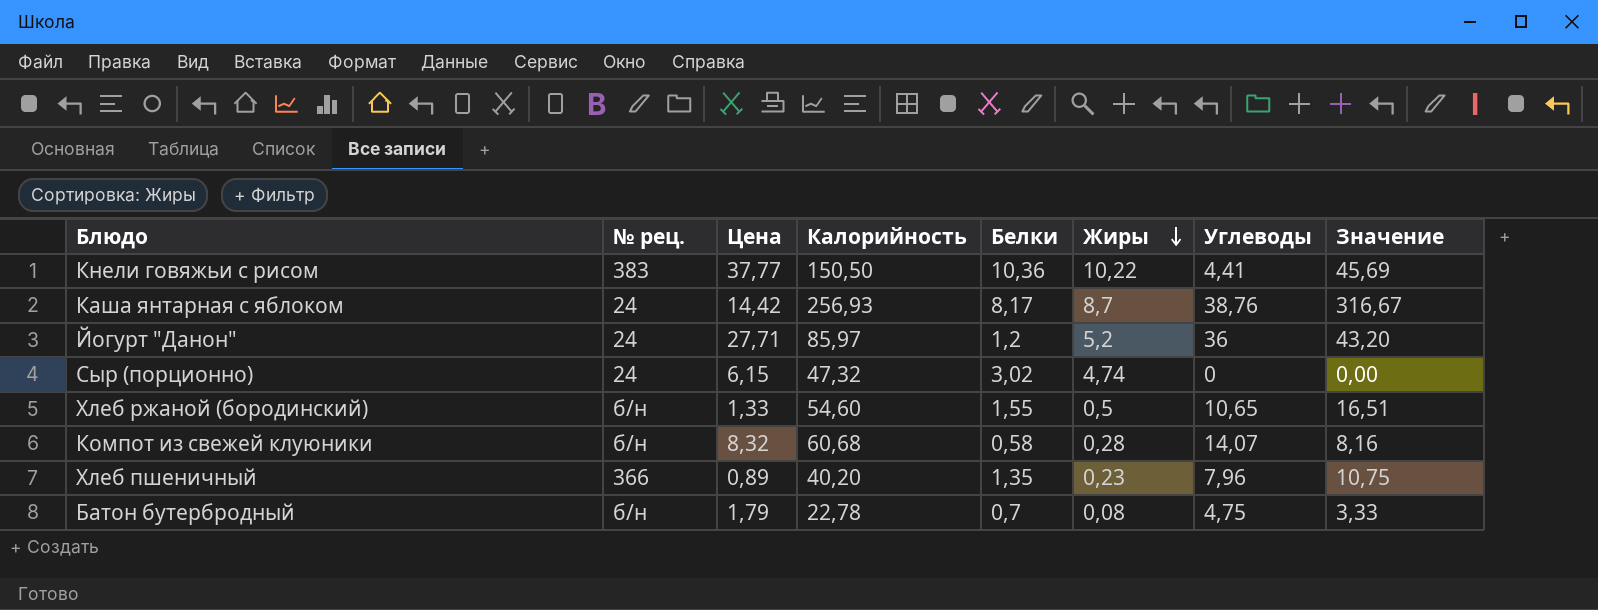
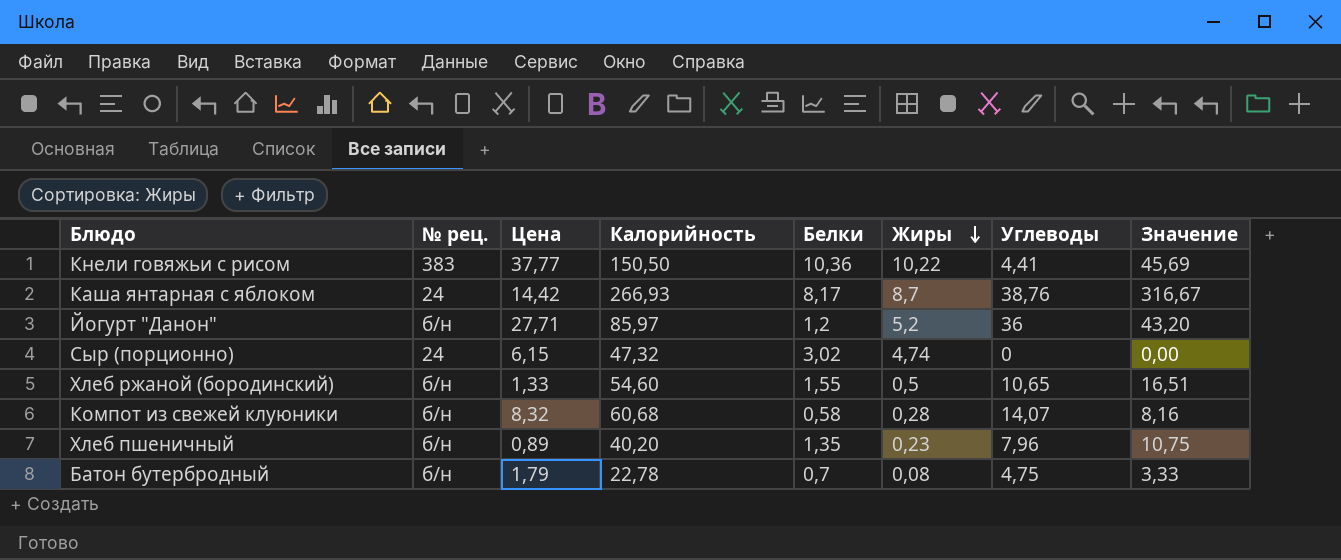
Каша янтарная с яблоком | Калорийность: 256,93 -> 266,93
Йогурт "Данон" | № рец.: 24 -> б/н
Хлеб пшеничный | № рец.: 366 -> б/н

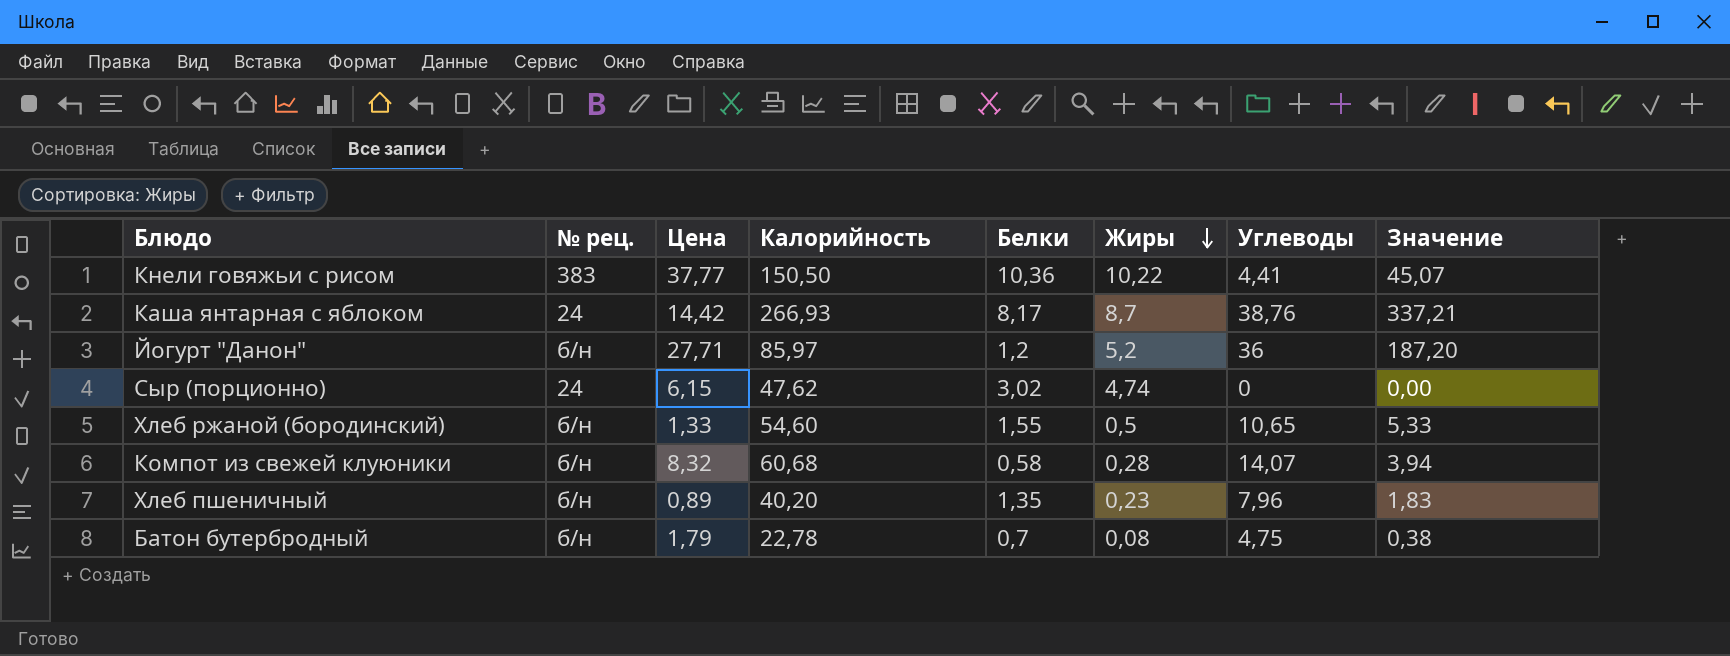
column Значение | formula: [Белки] * [Углеводы] -> [Жиры] * [Углеводы]
Сыр (порционно) | Калорийность: 47,32 -> 47,62

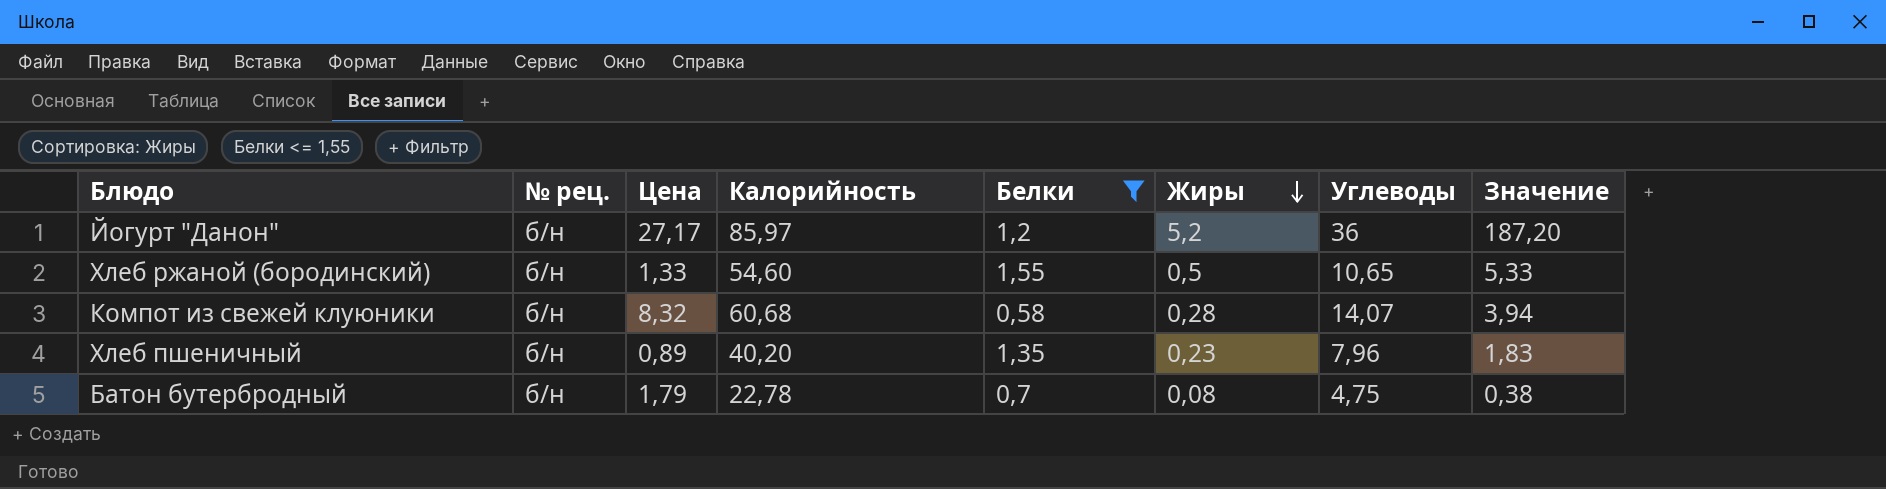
filter: none -> Белки <= 1,55
Йогурт "Данон" | Цена: 27,71 -> 27,17

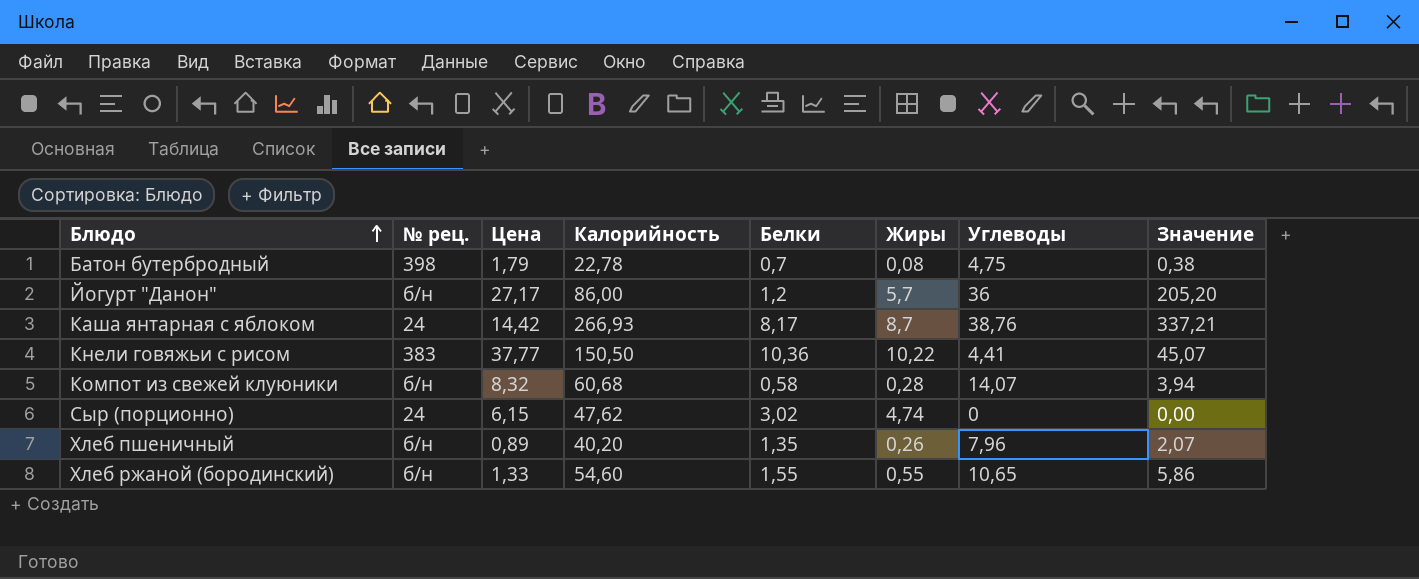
filter: Белки <= 1,55 -> none
row order: Жиры descending -> Блюдо ascending
Батон бутербродный | № рец.: б/н -> 398
Йогурт "Данон" | Калорийность: 85,97 -> 86,00
Йогурт "Данон" | Жиры: 5,2 -> 5,7
Йогурт "Данон" | Значение: 187,20 -> 205,20
Хлеб пшеничный | Жиры: 0,23 -> 0,26
Хлеб пшеничный | Значение: 1,83 -> 2,07
Хлеб ржаной (бородинский) | Жиры: 0,5 -> 0,55
Хлеб ржаной (бородинский) | Значение: 5,33 -> 5,86

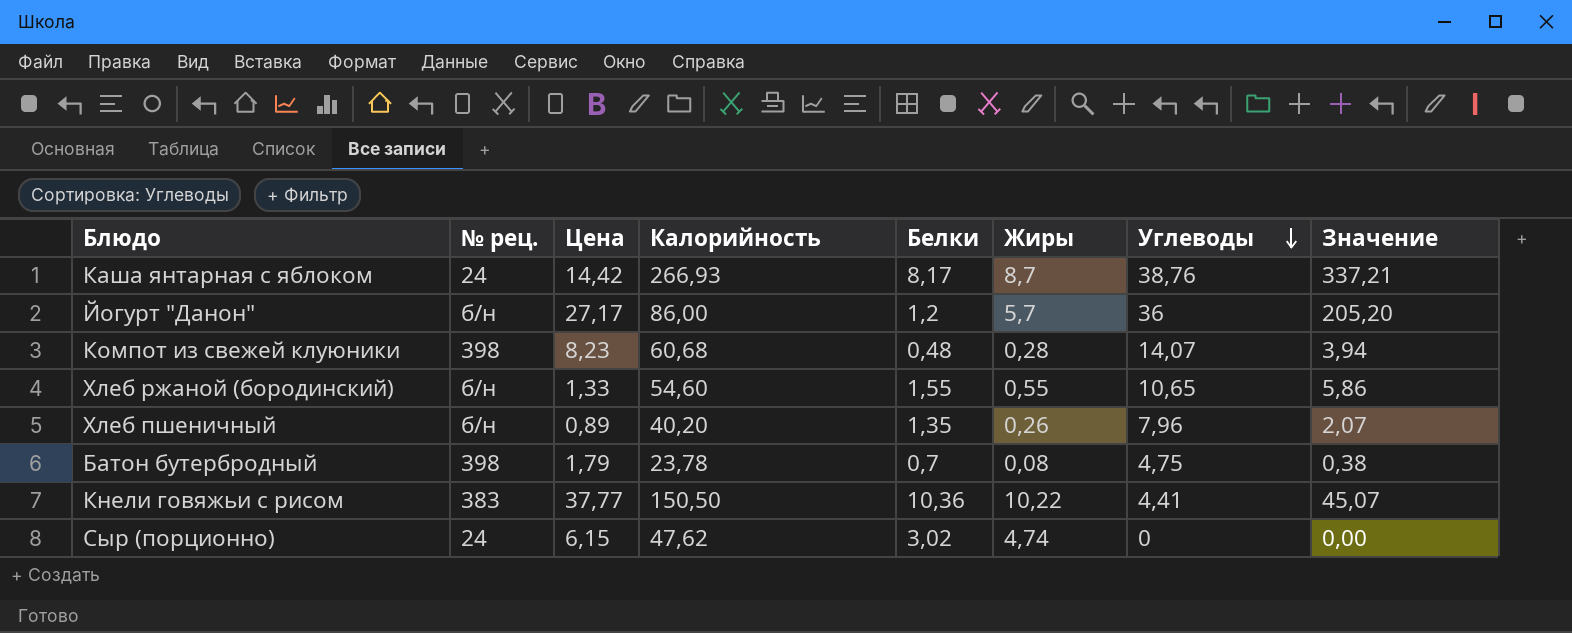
row order: Блюдо ascending -> Углеводы descending
Компот из свежей клуюники | № рец.: б/н -> 398
Компот из свежей клуюники | Цена: 8,32 -> 8,23
Компот из свежей клуюники | Белки: 0,58 -> 0,48
Батон бутербродный | Калорийность: 22,78 -> 23,78

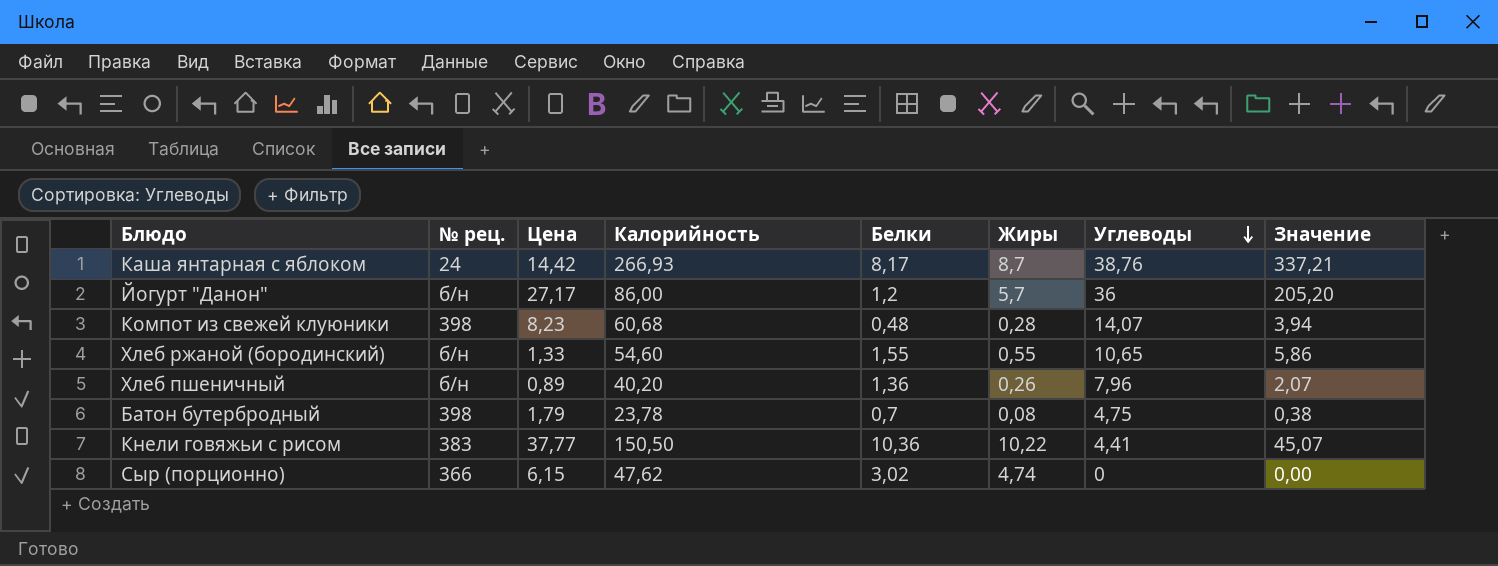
Хлеб пшеничный | Белки: 1,35 -> 1,36
Сыр (порционно) | № рец.: 24 -> 366

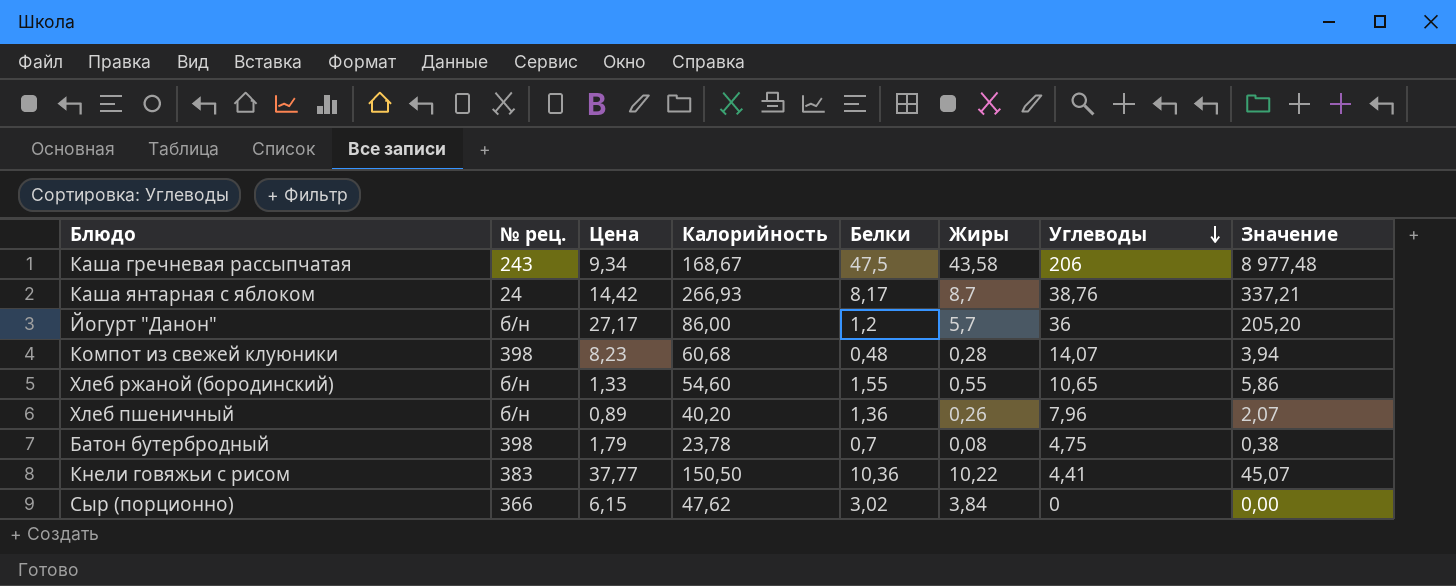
row Каша гречневая рассыпчатая: none -> 243 | 9,34 | 168,67 | 47,5 | 43,58 | 206 | 8 977,48
Сыр (порционно) | Жиры: 4,74 -> 3,84

